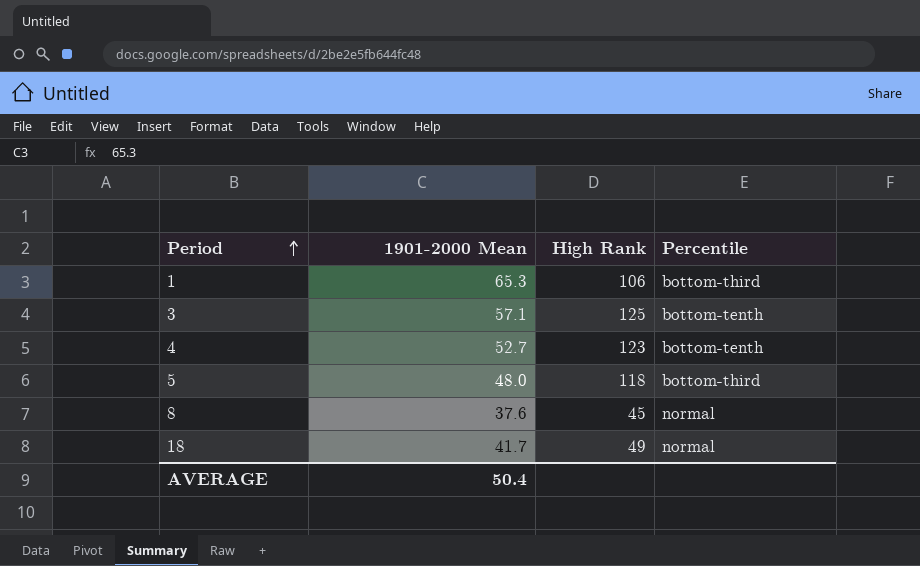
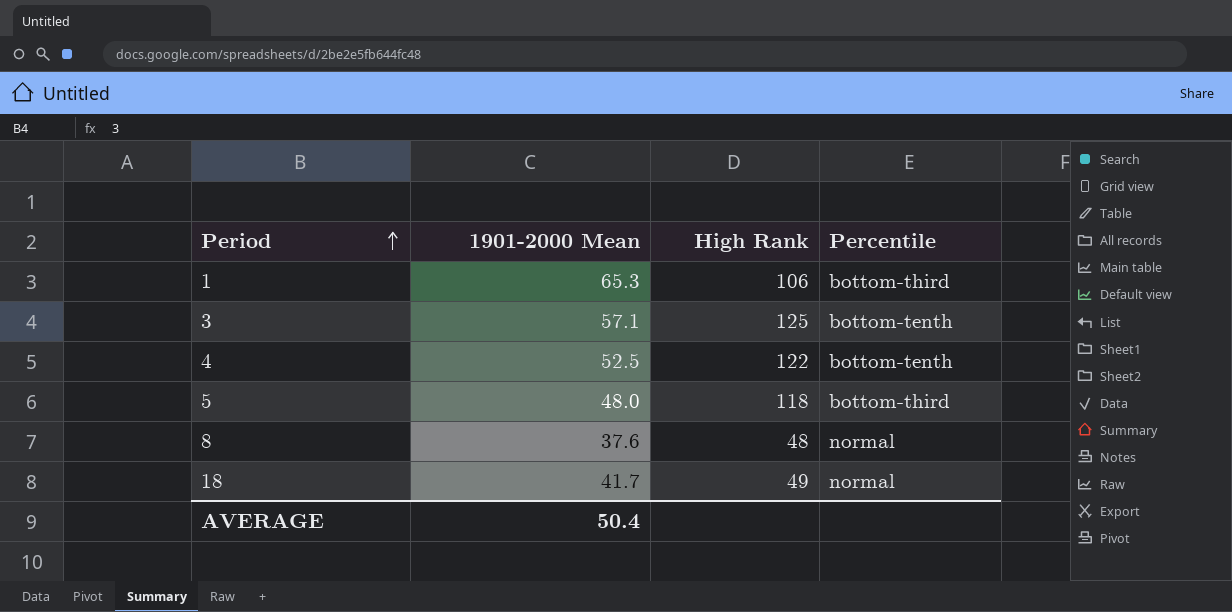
4 | 1901-2000 Mean: 52.7 -> 52.5
4 | High Rank: 123 -> 122
8 | High Rank: 45 -> 48

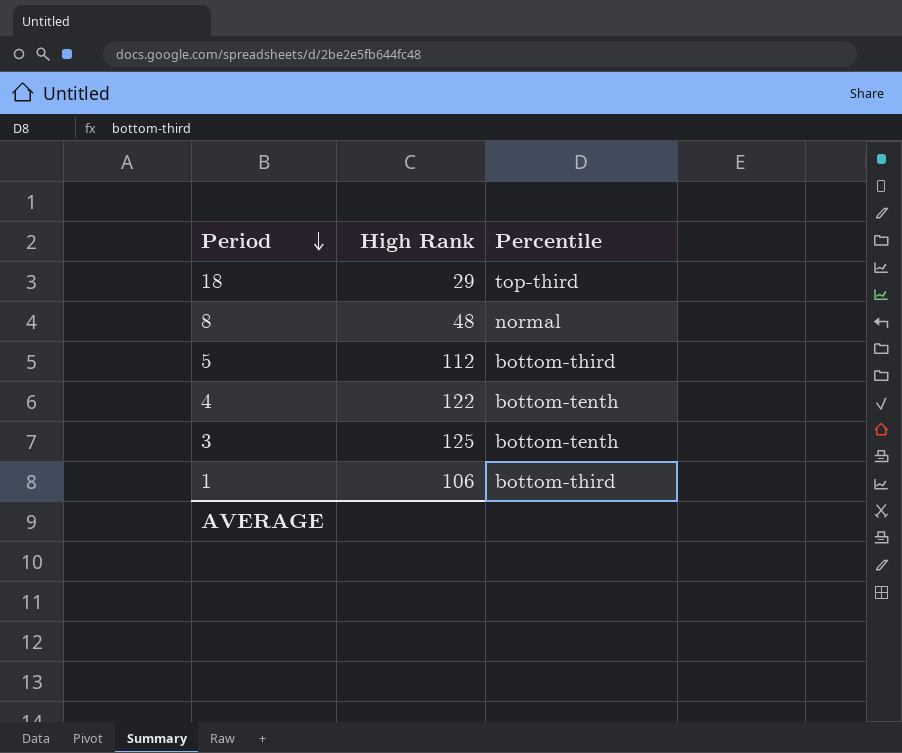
row order: Period ascending -> Period descending
column 1901-2000 Mean | position: 2 -> none
18 | High Rank: 49 -> 29
18 | Percentile: normal -> top-third
5 | High Rank: 118 -> 112

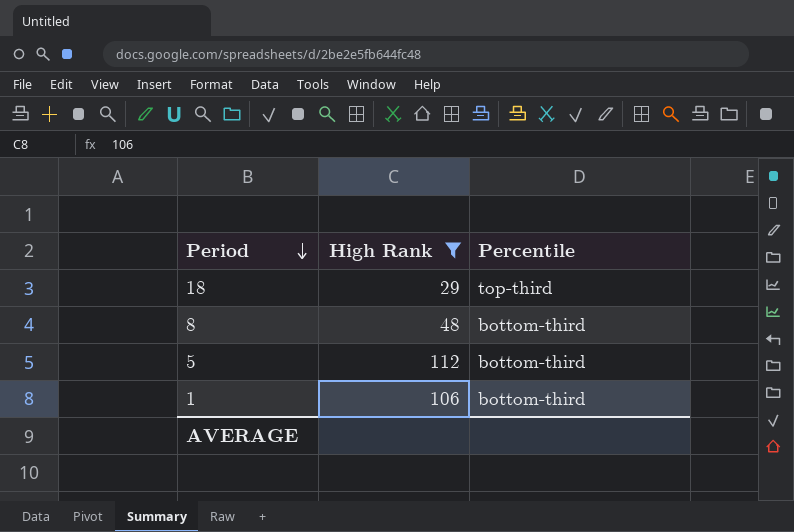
filter: none -> High Rank <= 112
8 | Percentile: normal -> bottom-third

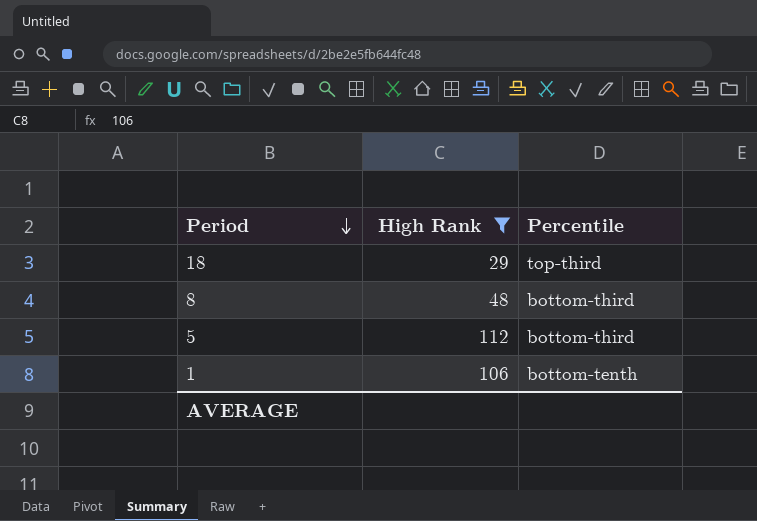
1 | Percentile: bottom-third -> bottom-tenth

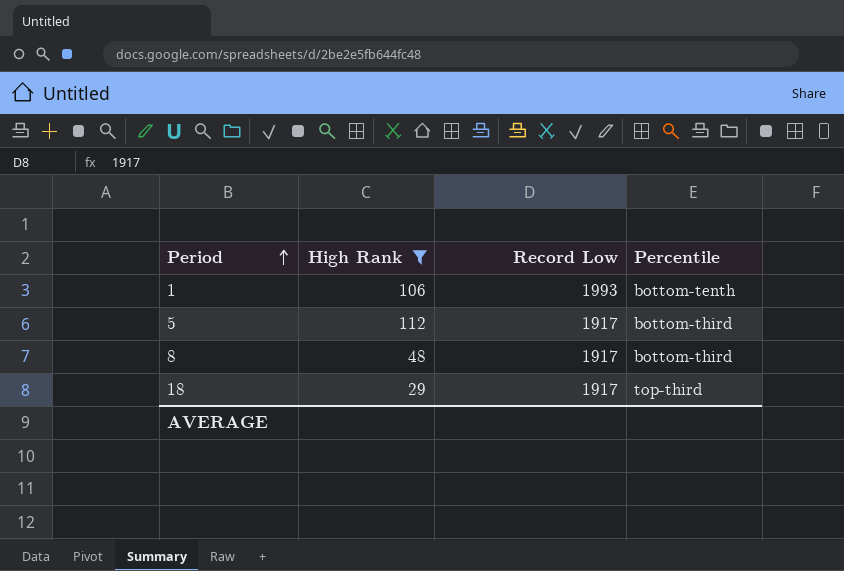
row order: Period descending -> Period ascending
column Record Low | position: none -> 3

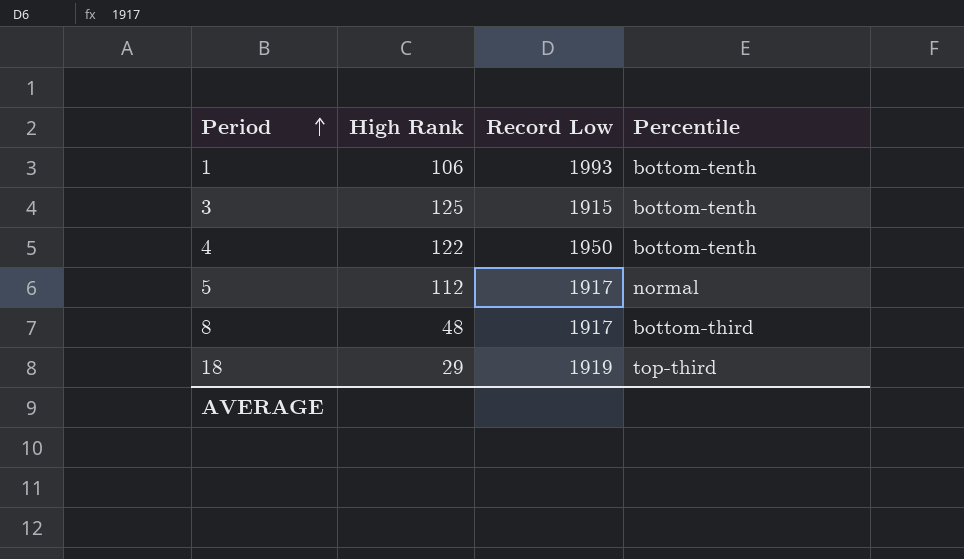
filter: High Rank <= 112 -> none
5 | Percentile: bottom-third -> normal
18 | Record Low: 1917 -> 1919

